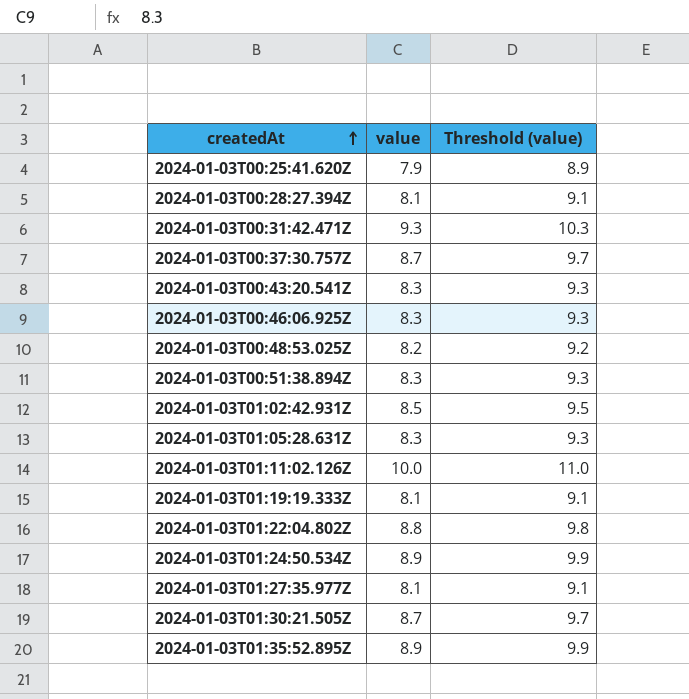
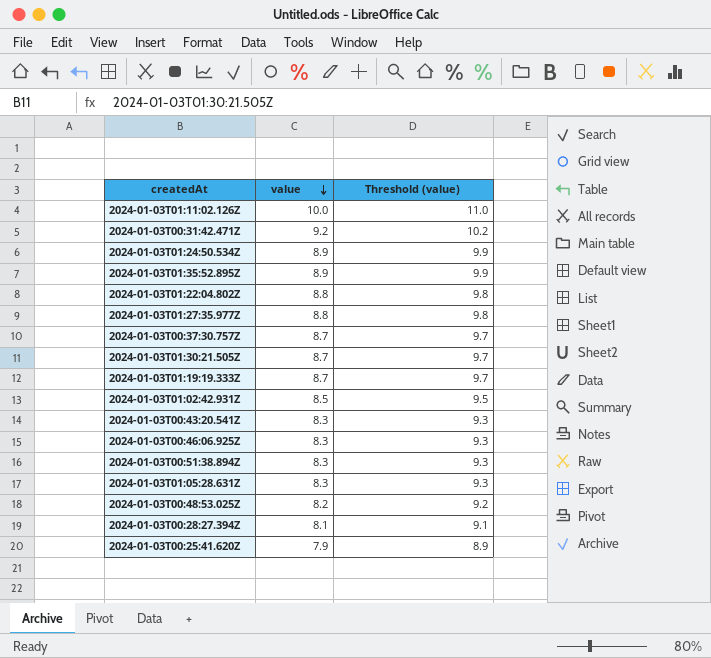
row order: createdAt ascending -> value descending
2024-01-03T00:31:42.471Z | value: 9.3 -> 9.2
2024-01-03T00:31:42.471Z | Threshold (value): 10.3 -> 10.2
2024-01-03T01:27:35.977Z | value: 8.1 -> 8.8
2024-01-03T01:27:35.977Z | Threshold (value): 9.1 -> 9.8
2024-01-03T01:19:19.333Z | value: 8.1 -> 8.7
2024-01-03T01:19:19.333Z | Threshold (value): 9.1 -> 9.7

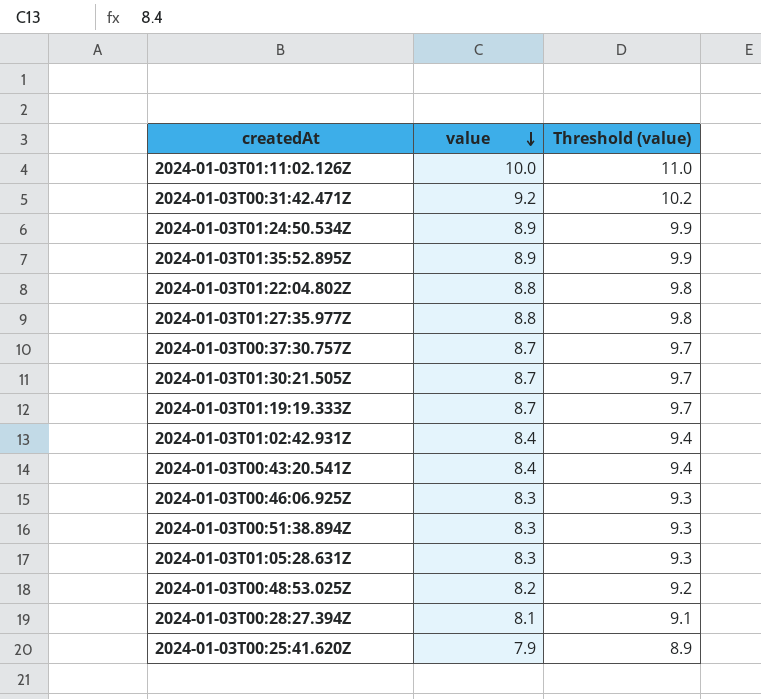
2024-01-03T01:02:42.931Z | value: 8.5 -> 8.4
2024-01-03T01:02:42.931Z | Threshold (value): 9.5 -> 9.4
2024-01-03T00:43:20.541Z | value: 8.3 -> 8.4
2024-01-03T00:43:20.541Z | Threshold (value): 9.3 -> 9.4

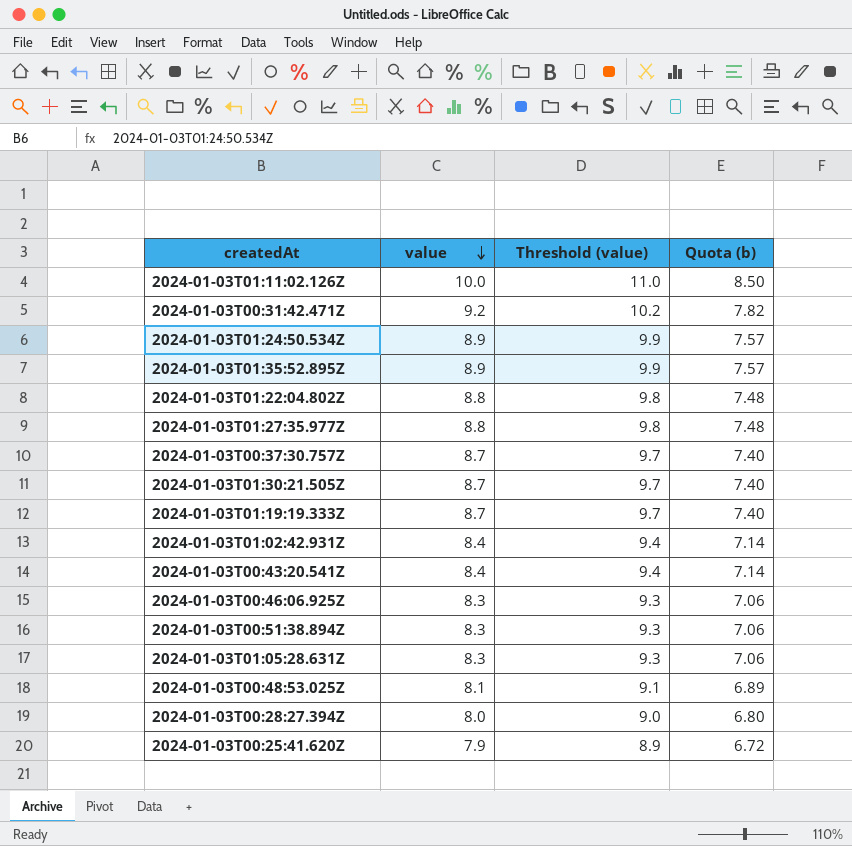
column Quota (b) | formula: none -> [value] * 0.85
2024-01-03T00:48:53.025Z | value: 8.2 -> 8.1
2024-01-03T00:48:53.025Z | Threshold (value): 9.2 -> 9.1
2024-01-03T00:28:27.394Z | value: 8.1 -> 8.0
2024-01-03T00:28:27.394Z | Threshold (value): 9.1 -> 9.0

